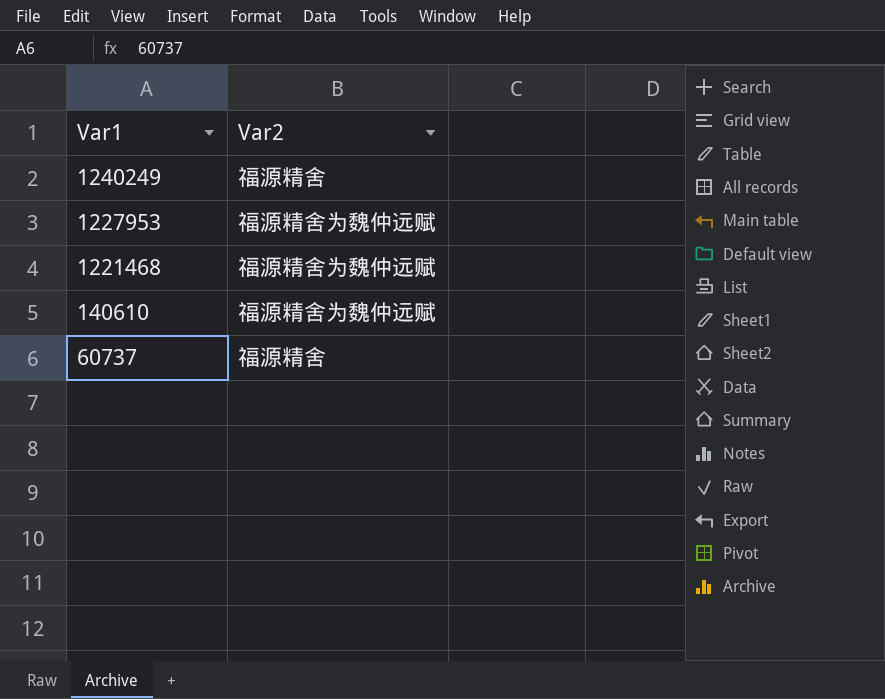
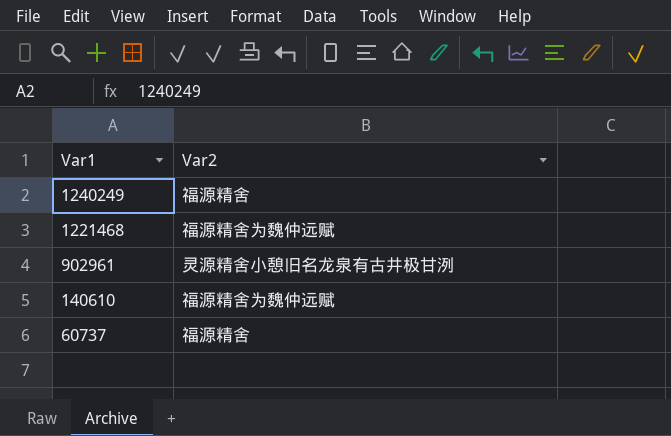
row 1227953: 福源精舍为魏仲远赋 -> none
row 902961: none -> 灵源精舍小憩旧名龙泉有古井极甘洌

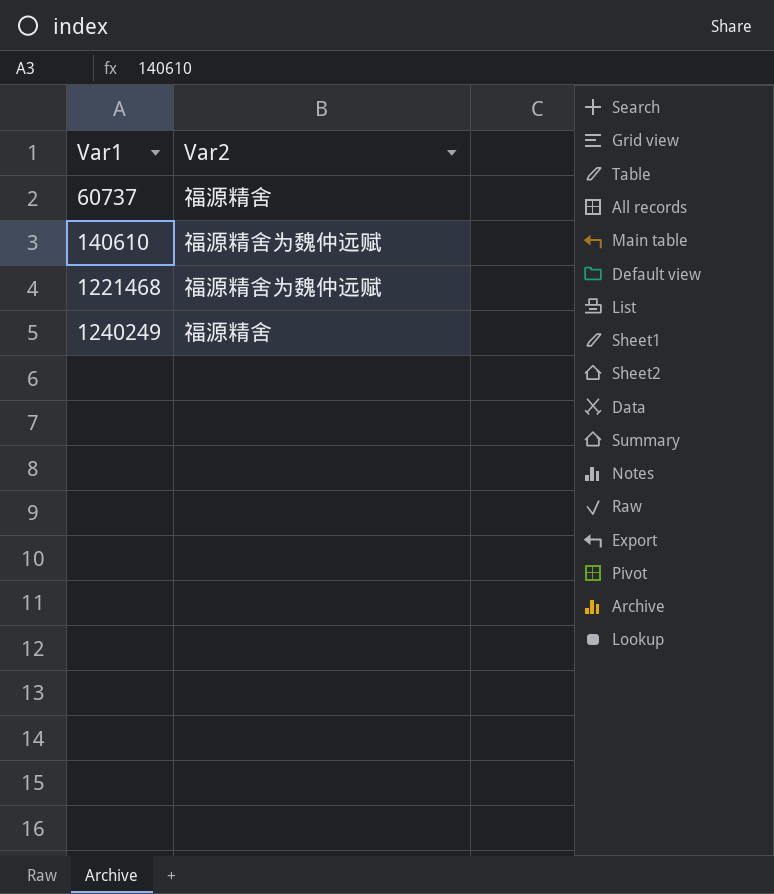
row order: Var1 descending -> Var1 ascending
row 902961: 灵源精舍小憩旧名龙泉有古井极甘洌 -> none

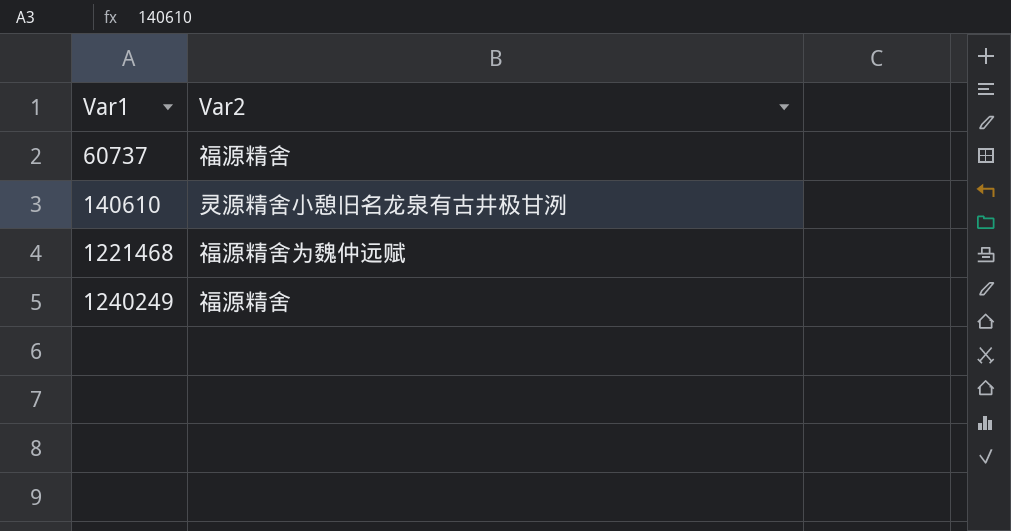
140610 | Var2: 福源精舍为魏仲远赋 -> 灵源精舍小憩旧名龙泉有古井极甘洌

